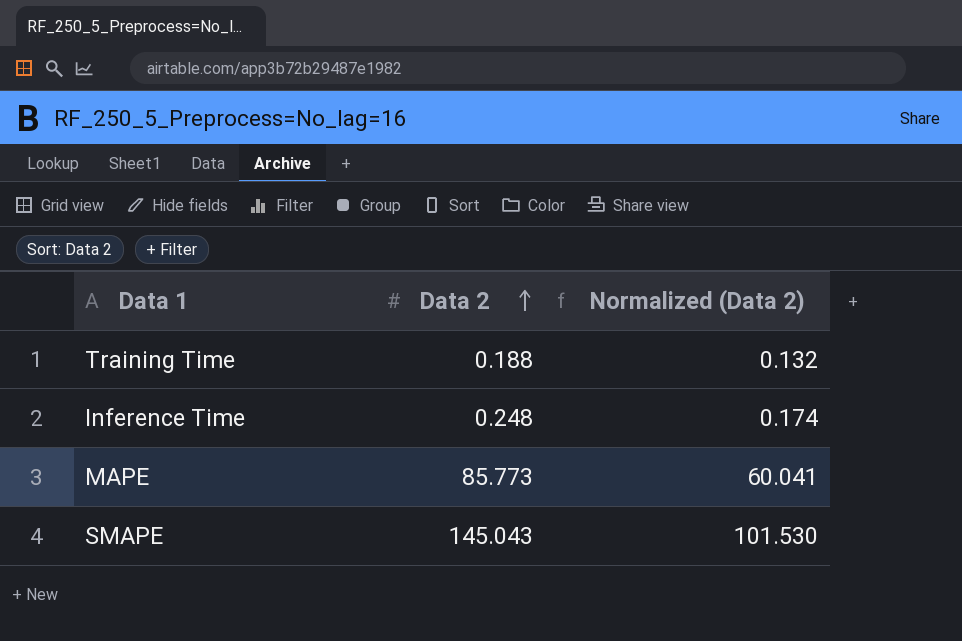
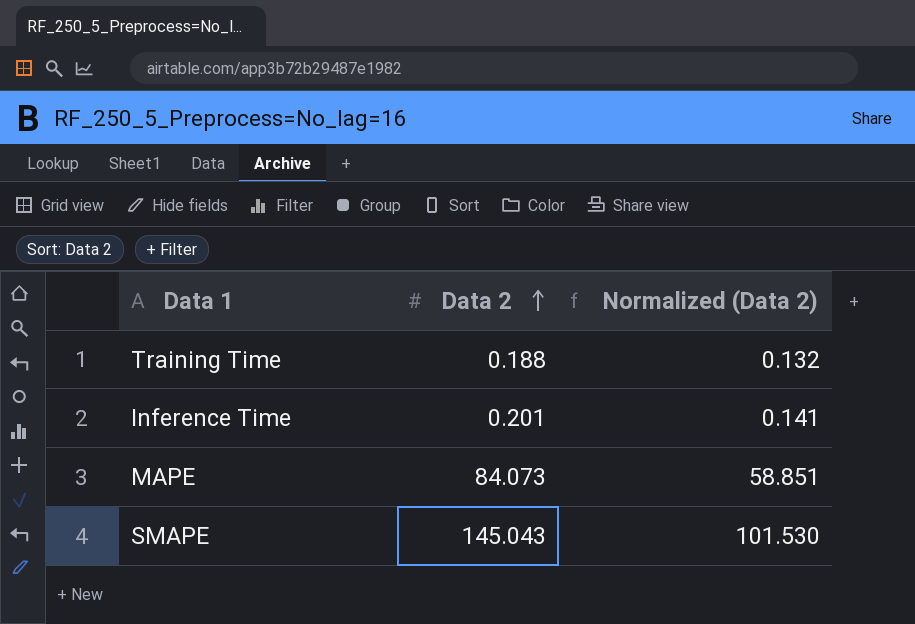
Inference Time | Data 2: 0.248 -> 0.201
Inference Time | Normalized (Data 2): 0.174 -> 0.141
MAPE | Data 2: 85.773 -> 84.073
MAPE | Normalized (Data 2): 60.041 -> 58.851

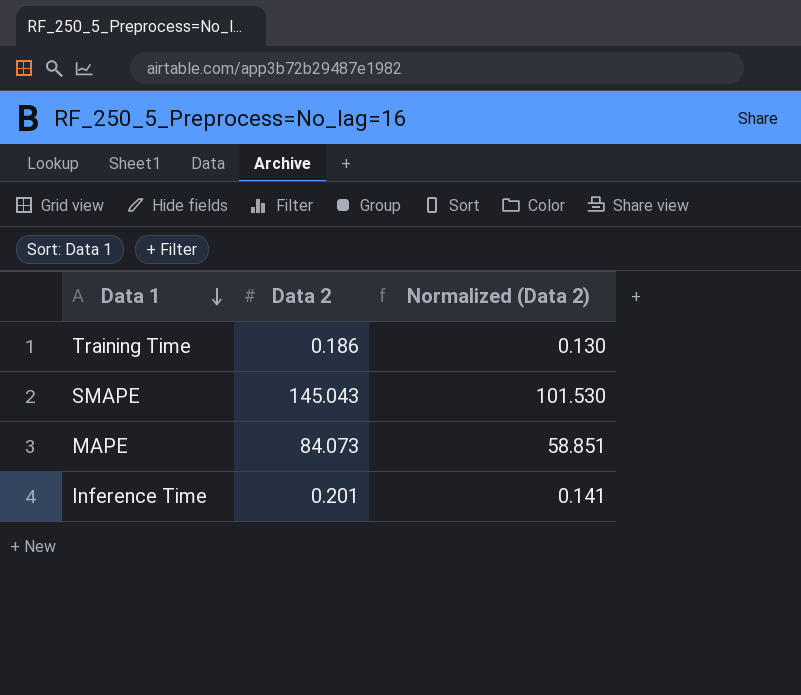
row order: Data 2 ascending -> Data 1 descending
Training Time | Data 2: 0.188 -> 0.186
Training Time | Normalized (Data 2): 0.132 -> 0.130

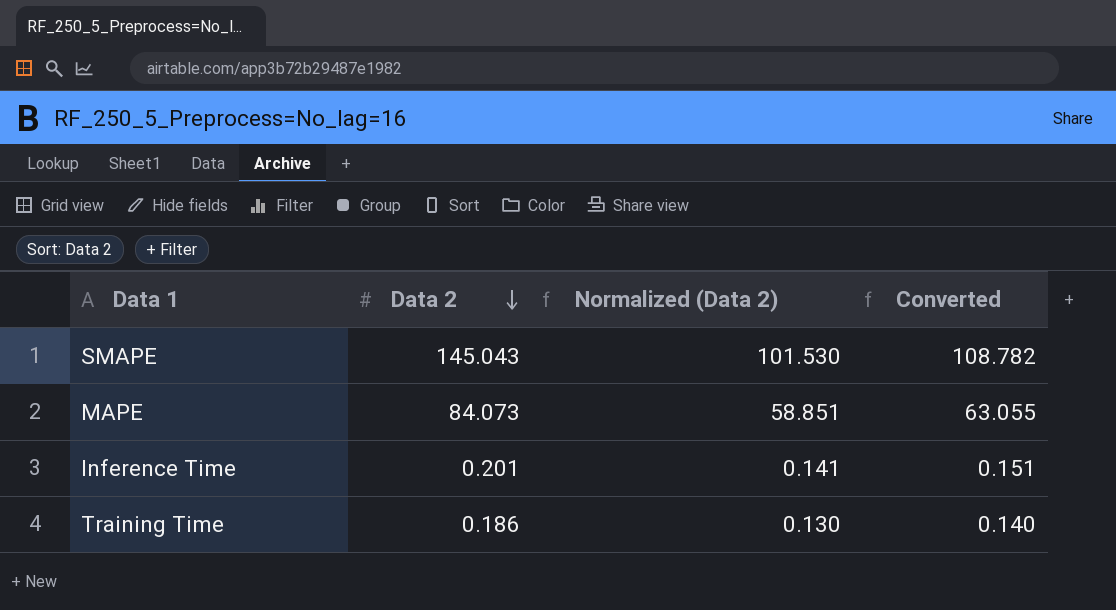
row order: Data 1 descending -> Data 2 descending
column Converted | formula: none -> [Data 2] * 0.75

